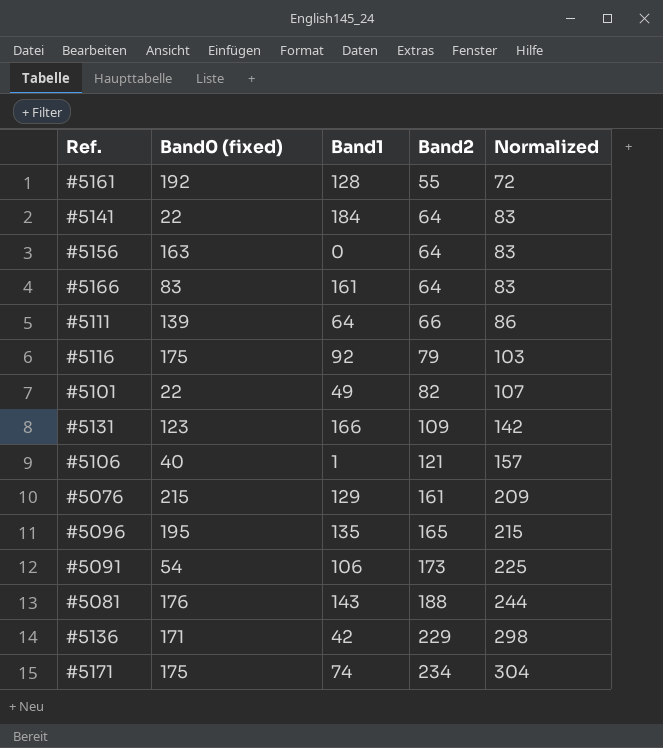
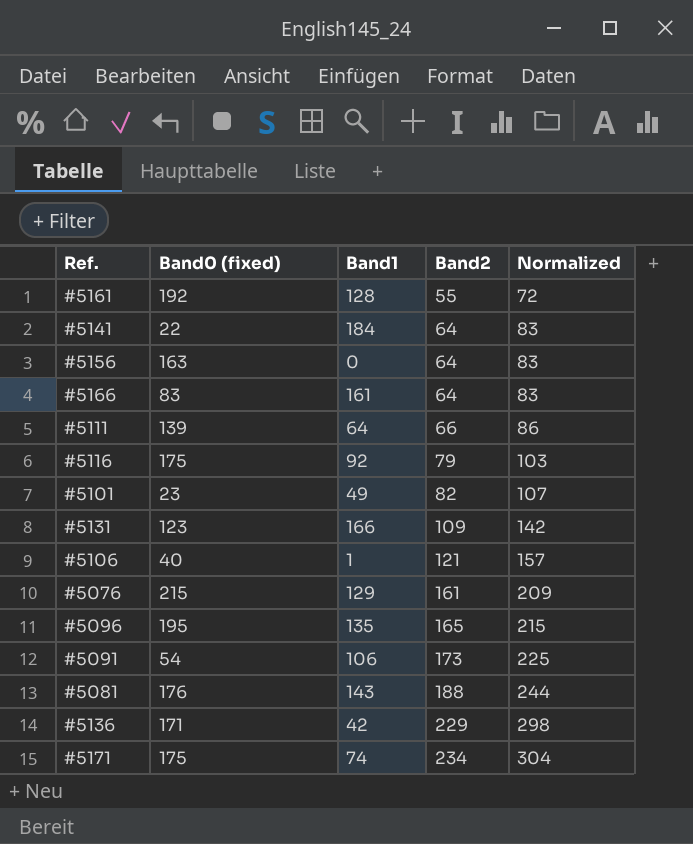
#5101 | Band0 (fixed): 22 -> 23

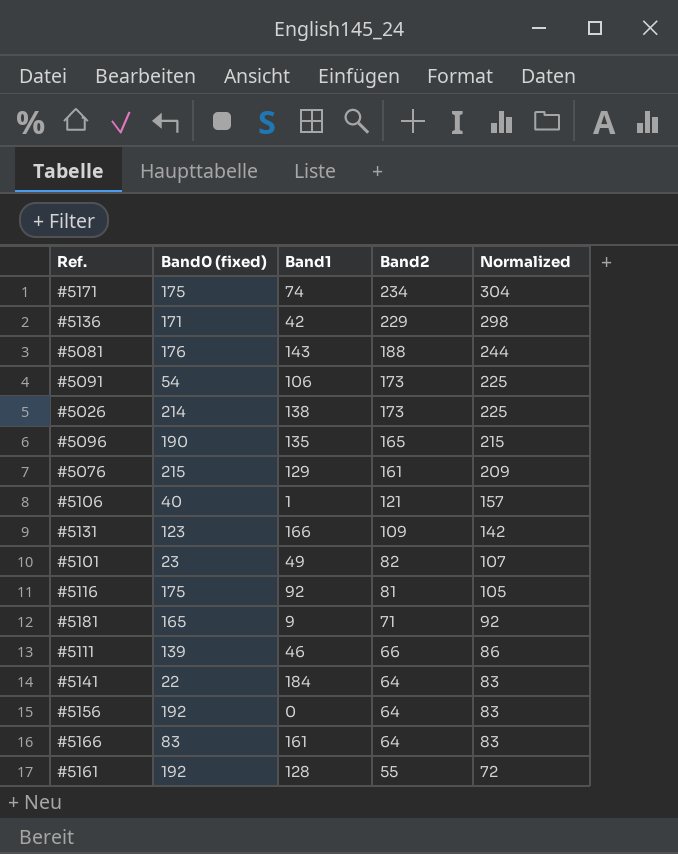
row order: Band2 ascending -> Band2 descending
row #5026: none -> 214 | 138 | 173 | 225
#5096 | Band0 (fixed): 195 -> 190
#5116 | Band2: 79 -> 81
#5116 | Normalized: 103 -> 105
row #5181: none -> 165 | 9 | 71 | 92
#5111 | Band1: 64 -> 46
#5156 | Band0 (fixed): 163 -> 192

